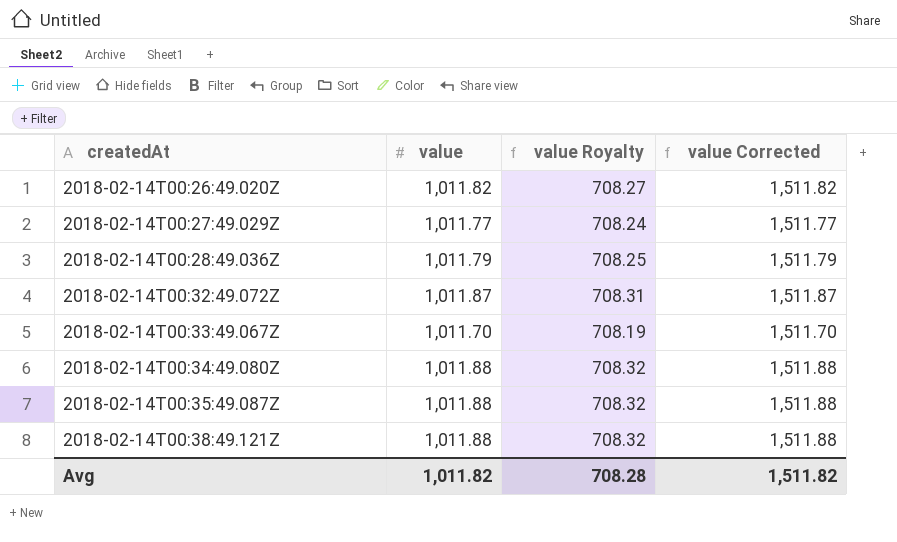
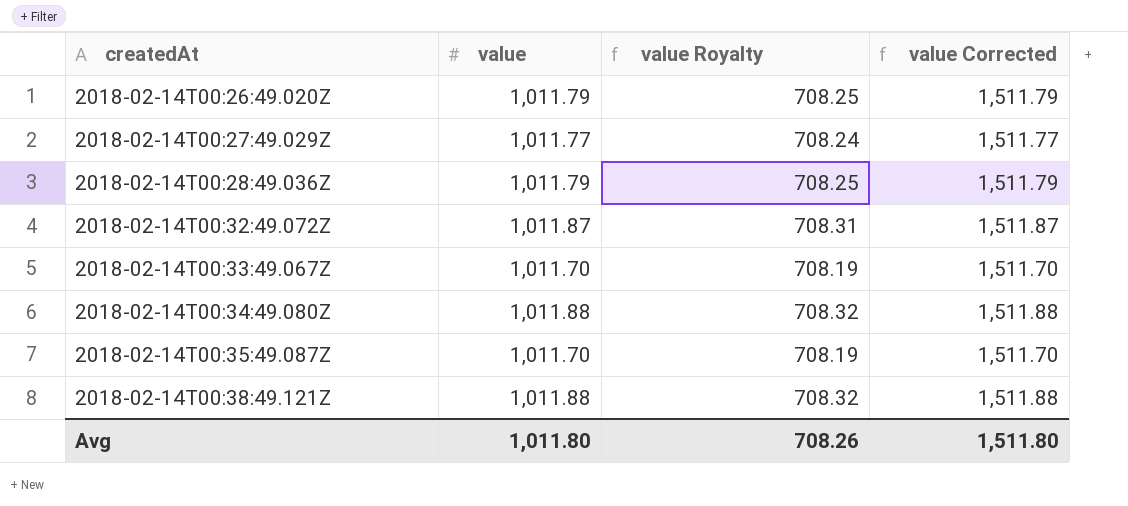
2018-02-14T00:26:49.020Z | value: 1,011.82 -> 1,011.79
2018-02-14T00:26:49.020Z | value Royalty: 708.27 -> 708.25
2018-02-14T00:26:49.020Z | value Corrected: 1,511.82 -> 1,511.79
2018-02-14T00:35:49.087Z | value: 1,011.88 -> 1,011.70
2018-02-14T00:35:49.087Z | value Royalty: 708.32 -> 708.19
2018-02-14T00:35:49.087Z | value Corrected: 1,511.88 -> 1,511.70
Avg | value: 1,011.82 -> 1,011.80
Avg | value Royalty: 708.28 -> 708.26
Avg | value Corrected: 1,511.82 -> 1,511.80

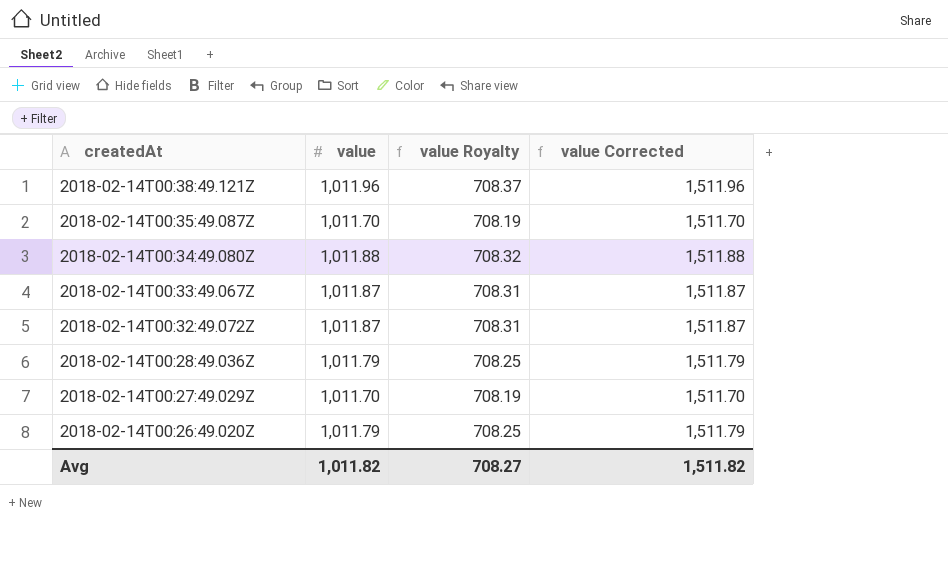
row order: createdAt ascending -> createdAt descending
2018-02-14T00:38:49.121Z | value: 1,011.88 -> 1,011.96
2018-02-14T00:38:49.121Z | value Royalty: 708.32 -> 708.37
2018-02-14T00:38:49.121Z | value Corrected: 1,511.88 -> 1,511.96
2018-02-14T00:33:49.067Z | value: 1,011.70 -> 1,011.87
2018-02-14T00:33:49.067Z | value Royalty: 708.19 -> 708.31
2018-02-14T00:33:49.067Z | value Corrected: 1,511.70 -> 1,511.87
2018-02-14T00:27:49.029Z | value: 1,011.77 -> 1,011.70
2018-02-14T00:27:49.029Z | value Royalty: 708.24 -> 708.19
2018-02-14T00:27:49.029Z | value Corrected: 1,511.77 -> 1,511.70
Avg | value: 1,011.80 -> 1,011.82
Avg | value Royalty: 708.26 -> 708.27
Avg | value Corrected: 1,511.80 -> 1,511.82

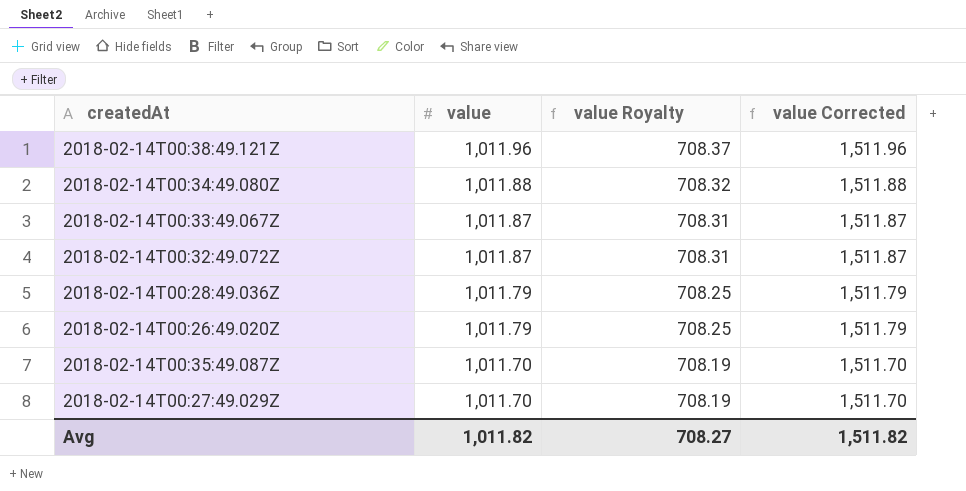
row order: createdAt descending -> value descending

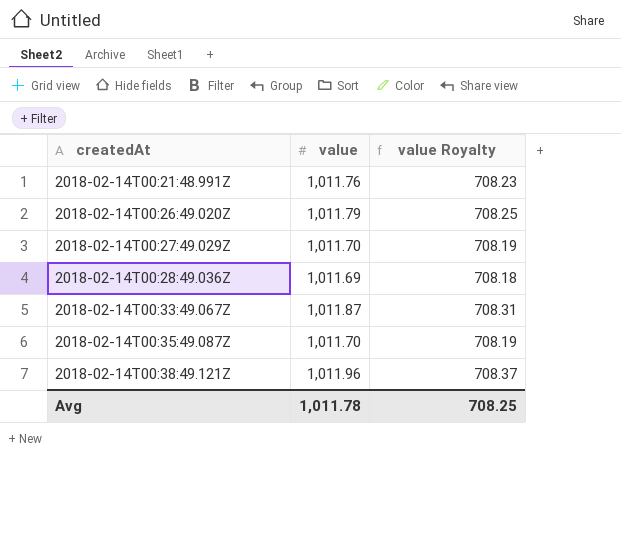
row order: value descending -> createdAt ascending
column value Corrected | formula: [value] + 500 -> none
row 2018-02-14T00:34:49.080Z: 1,011.88 | 708.32 | 1,511.88 -> none
row 2018-02-14T00:32:49.072Z: 1,011.87 | 708.31 | 1,511.87 -> none
row 2018-02-14T00:21:48.991Z: none -> 1,011.76 | 708.23
2018-02-14T00:28:49.036Z | value: 1,011.79 -> 1,011.69
2018-02-14T00:28:49.036Z | value Royalty: 708.25 -> 708.18
Avg | value: 1,011.82 -> 1,011.78
Avg | value Royalty: 708.27 -> 708.25

